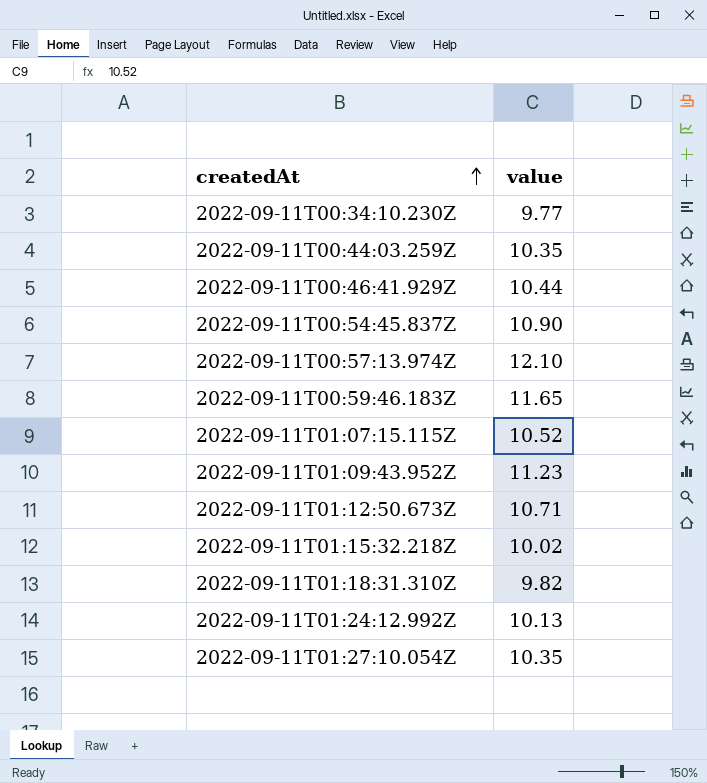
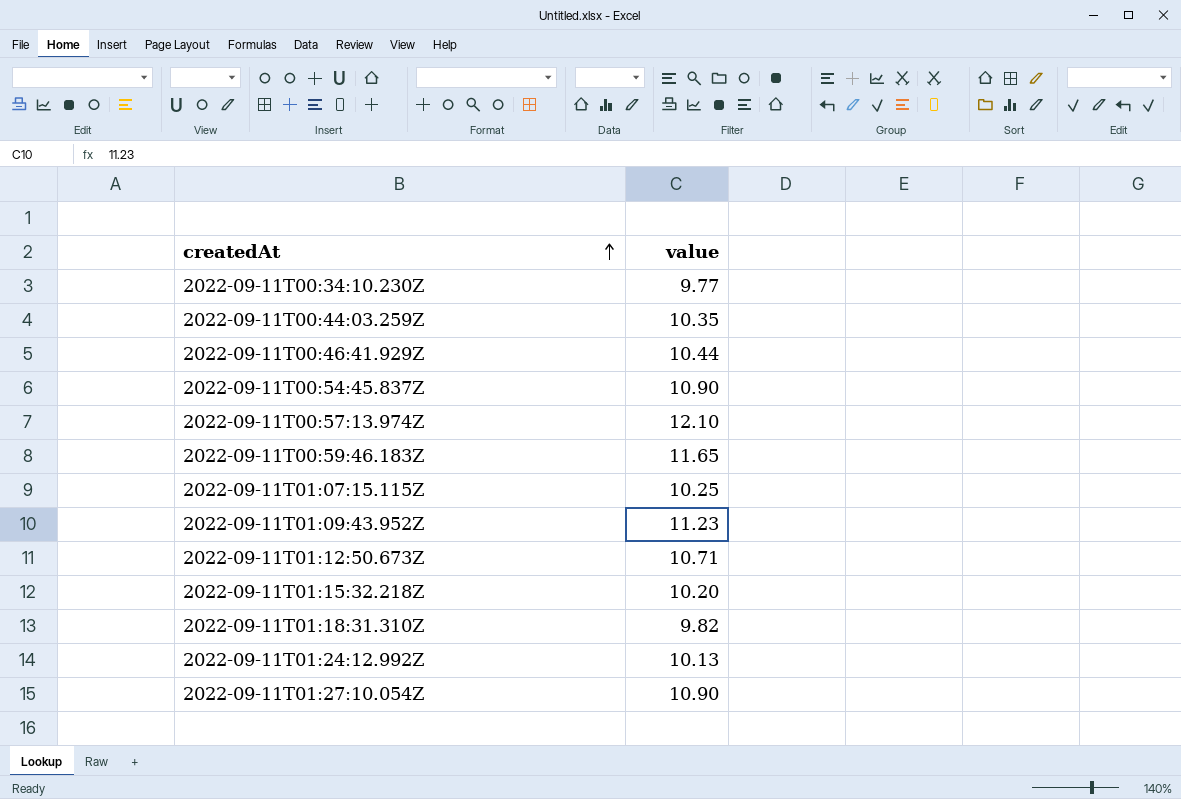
2022-09-11T01:07:15.115Z | value: 10.52 -> 10.25
2022-09-11T01:15:32.218Z | value: 10.02 -> 10.20
2022-09-11T01:27:10.054Z | value: 10.35 -> 10.90

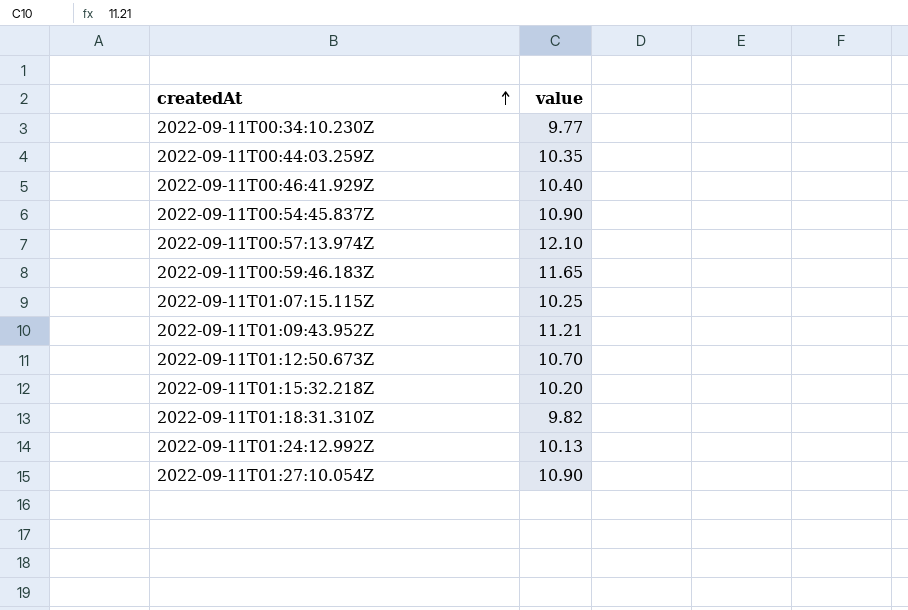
2022-09-11T00:46:41.929Z | value: 10.44 -> 10.40
2022-09-11T01:09:43.952Z | value: 11.23 -> 11.21
2022-09-11T01:12:50.673Z | value: 10.71 -> 10.70

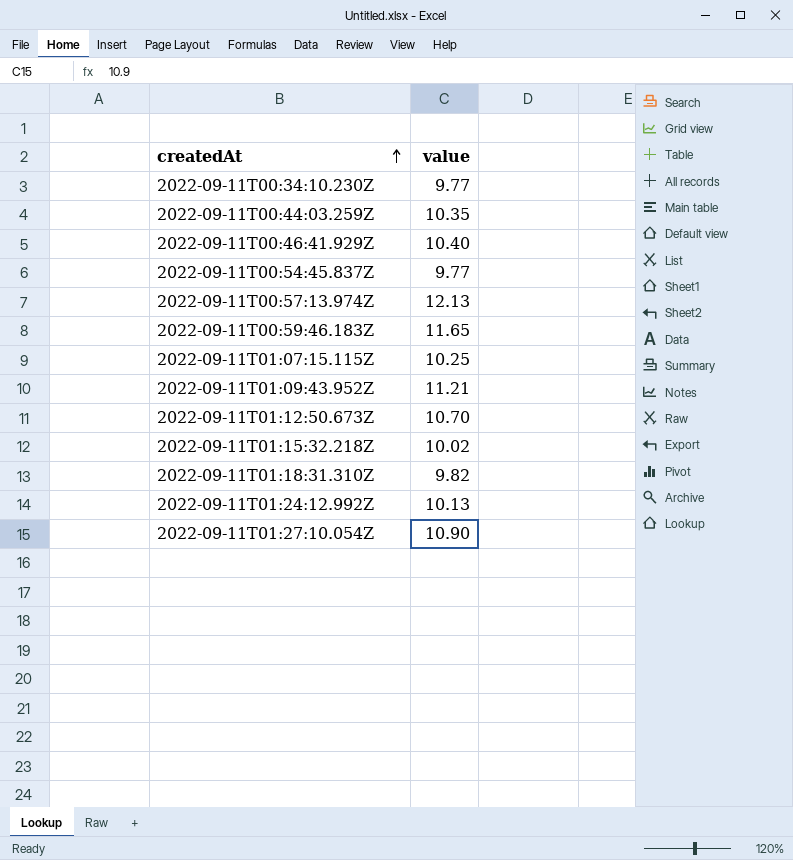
2022-09-11T00:54:45.837Z | value: 10.90 -> 9.77
2022-09-11T00:57:13.974Z | value: 12.10 -> 12.13
2022-09-11T01:15:32.218Z | value: 10.20 -> 10.02

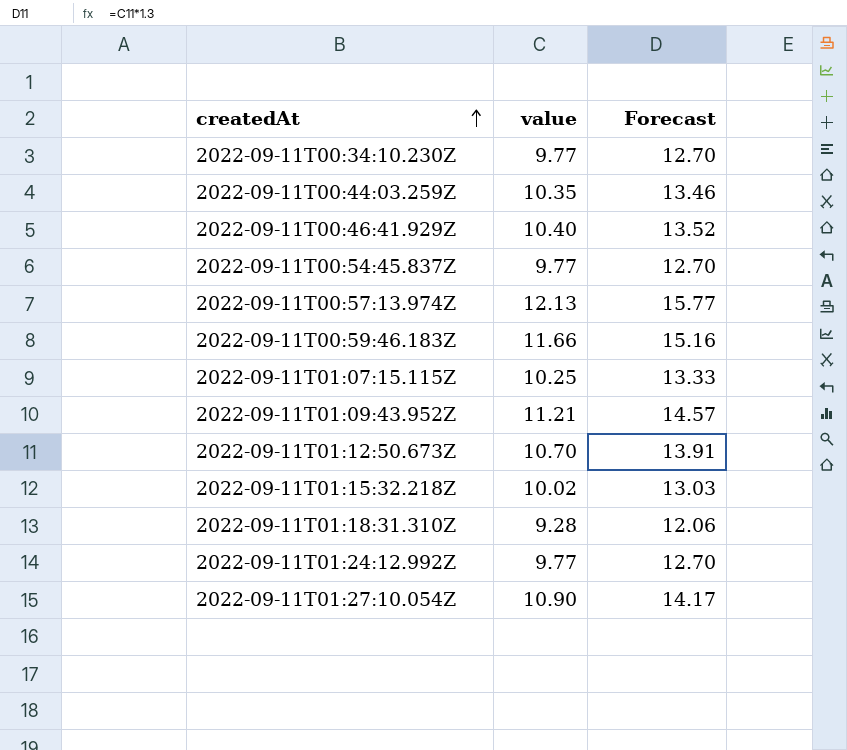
column Forecast | formula: none -> [value] * 1.3
2022-09-11T00:59:46.183Z | value: 11.65 -> 11.66
2022-09-11T01:18:31.310Z | value: 9.82 -> 9.28
2022-09-11T01:24:12.992Z | value: 10.13 -> 9.77

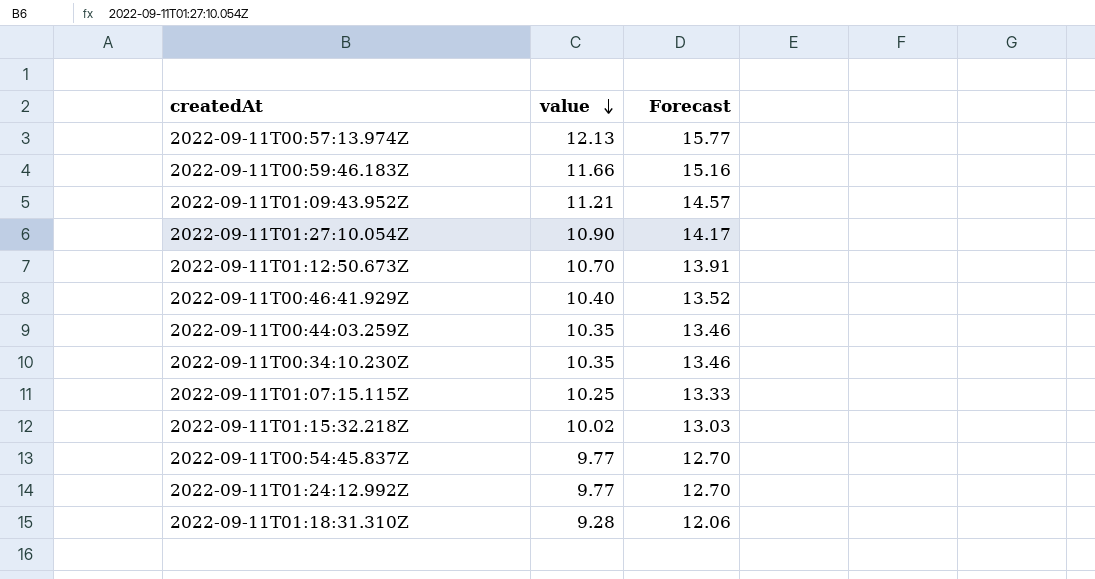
row order: createdAt ascending -> value descending
2022-09-11T00:34:10.230Z | value: 9.77 -> 10.35
2022-09-11T00:34:10.230Z | Forecast: 12.70 -> 13.46

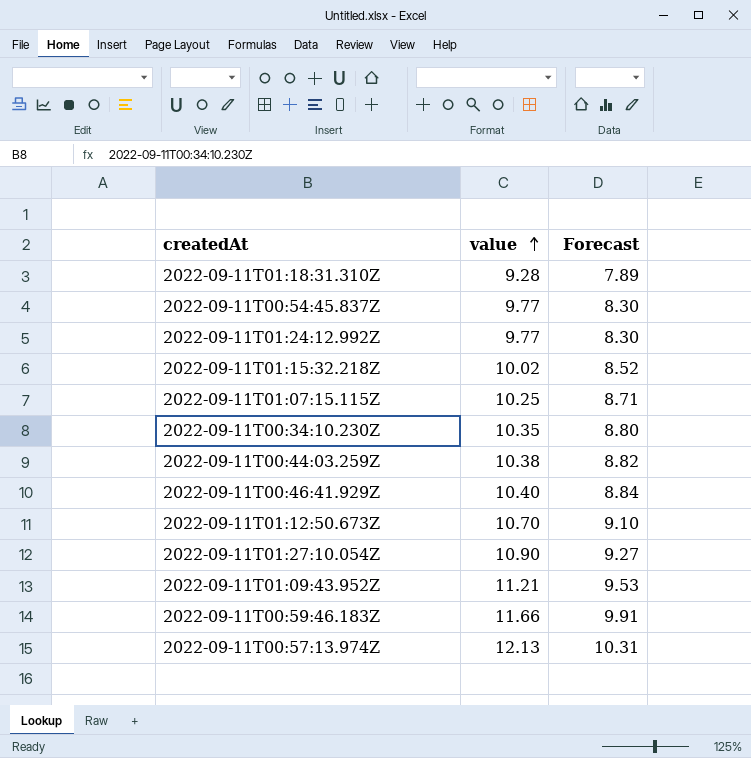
row order: value descending -> value ascending
column Forecast | formula: [value] * 1.3 -> [value] * 0.85
2022-09-11T00:44:03.259Z | value: 10.35 -> 10.38

